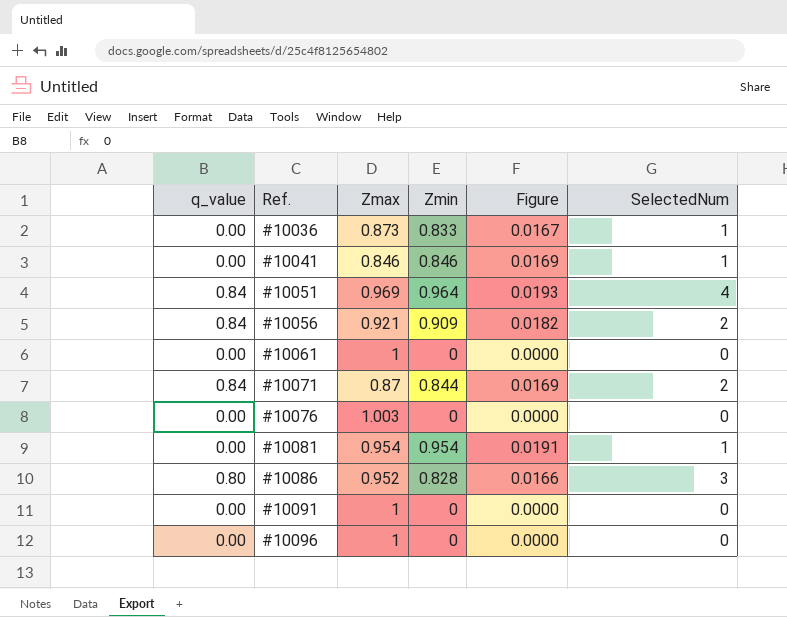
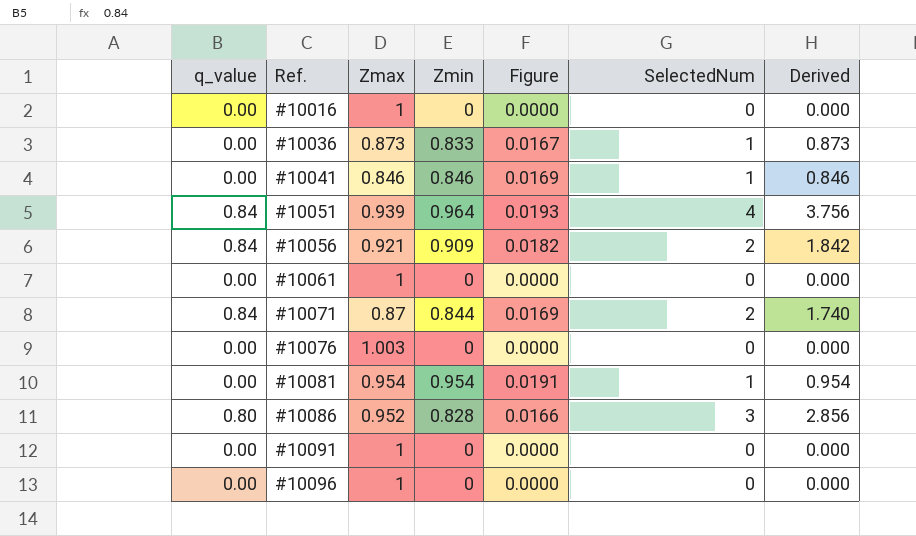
column Derived | formula: none -> [Zmax] * [SelectedNum]
row #10016: none -> 0.00 | 1 | 0 | 0.0000 | 0 | 0.000
#10051 | Zmax: 0.969 -> 0.939

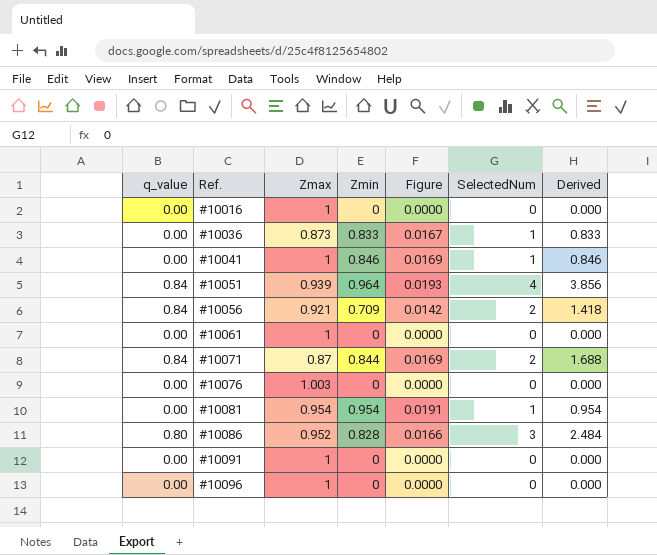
column Derived | formula: [Zmax] * [SelectedNum] -> [Zmin] * [SelectedNum]
#10041 | Zmax: 0.846 -> 1
#10056 | Zmin: 0.909 -> 0.709
#10056 | Figure: 0.0182 -> 0.0142

